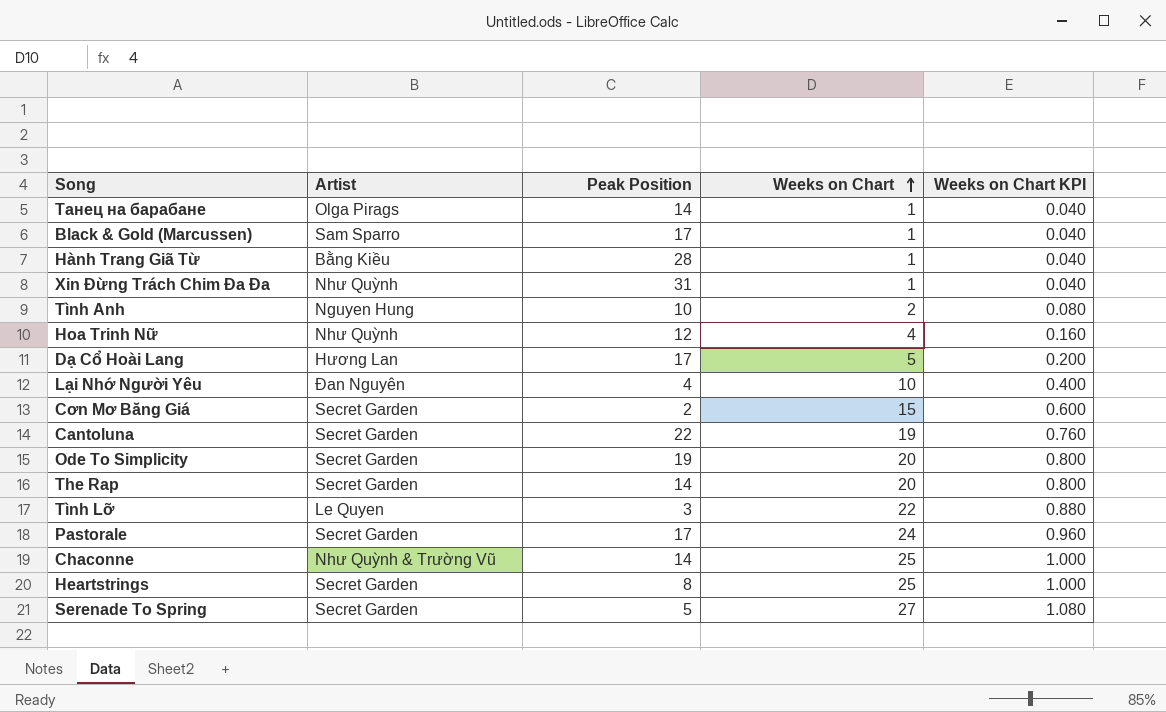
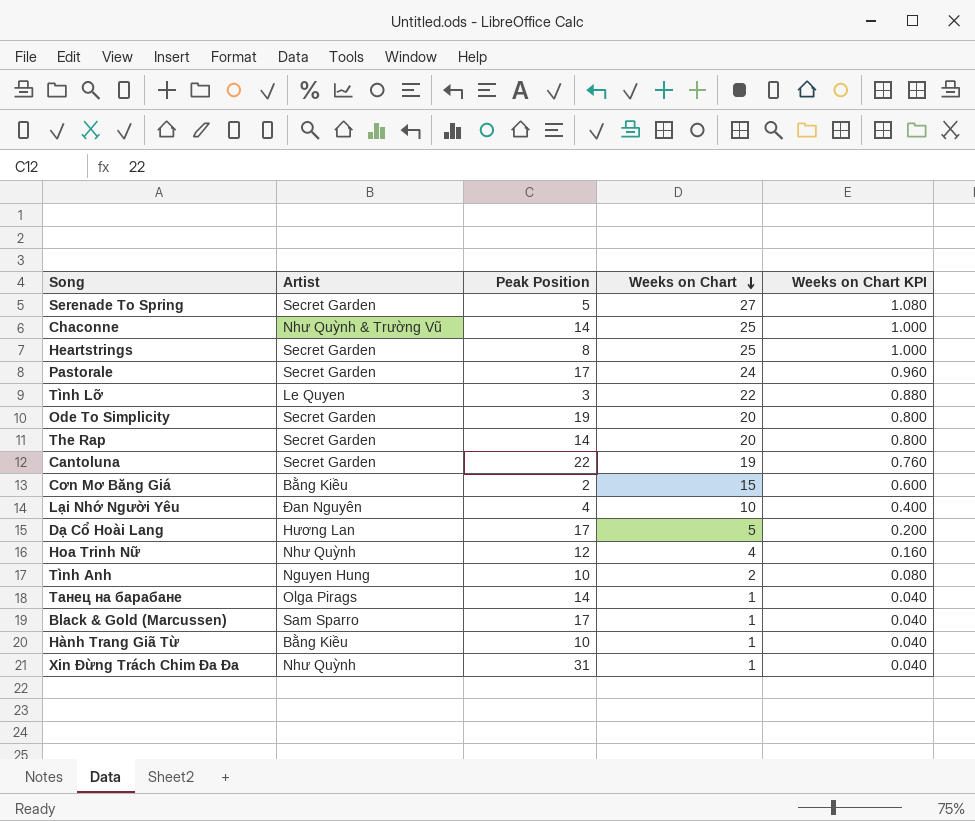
row order: Weeks on Chart ascending -> Weeks on Chart descending
Cơn Mơ Băng Giá | Artist: Secret Garden -> Bằng Kiều
Hành Trang Giã Từ | Peak Position: 28 -> 10

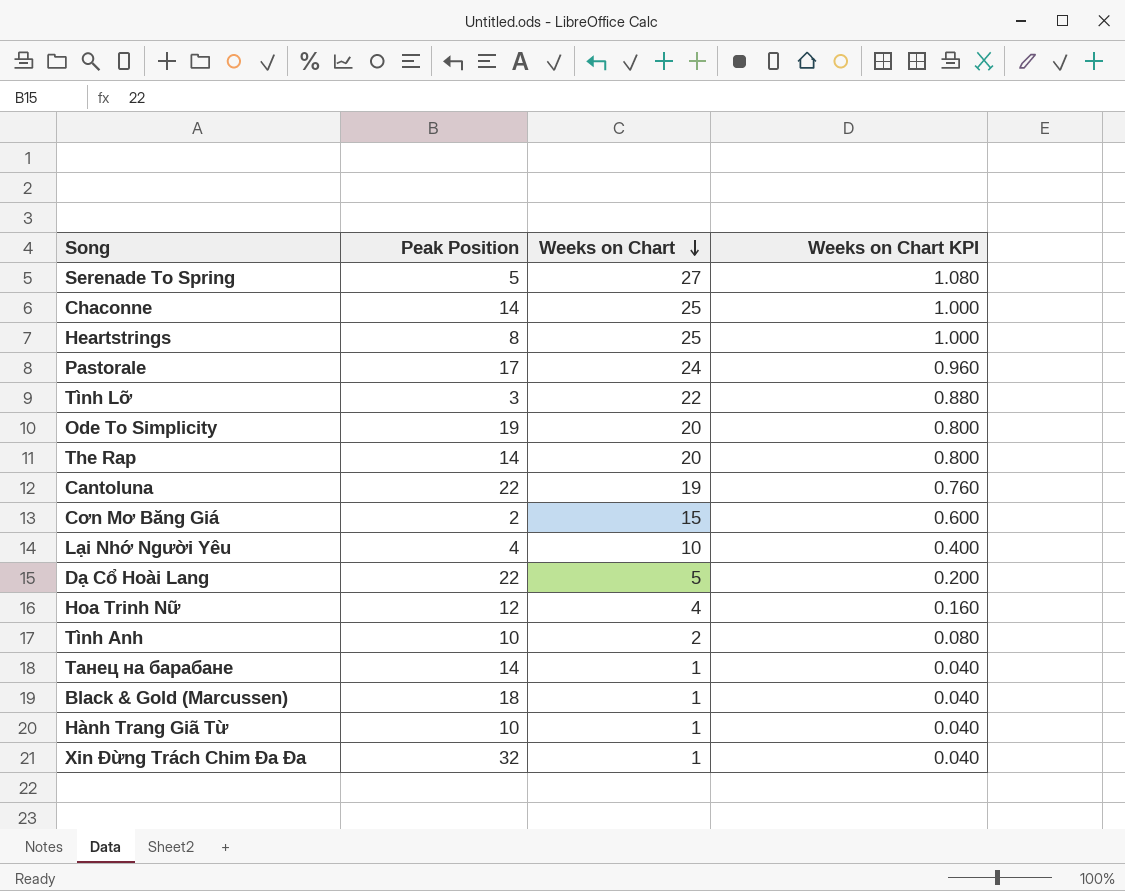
column Artist | position: 2 -> none
Dạ Cổ Hoài Lang | Peak Position: 17 -> 22
Black & Gold (Marcussen) | Peak Position: 17 -> 18
Xin Đừng Trách Chim Đa Đa | Peak Position: 31 -> 32

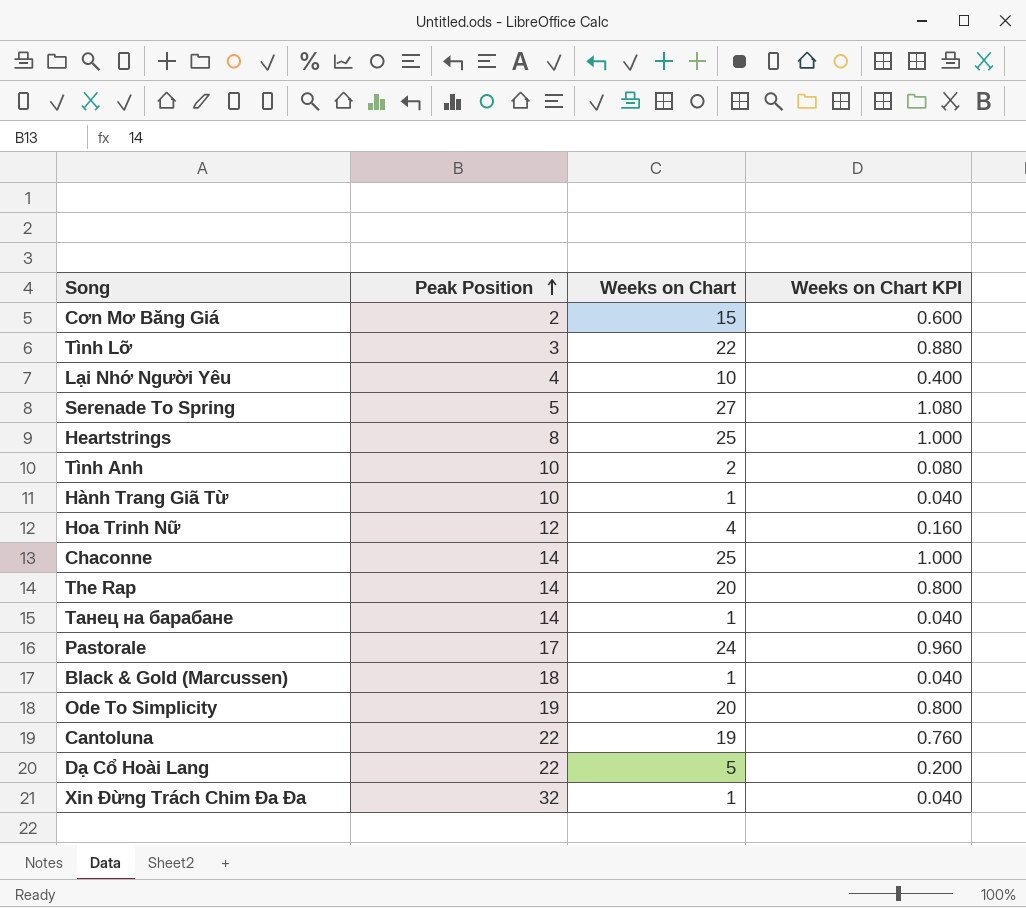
row order: Weeks on Chart descending -> Peak Position ascending

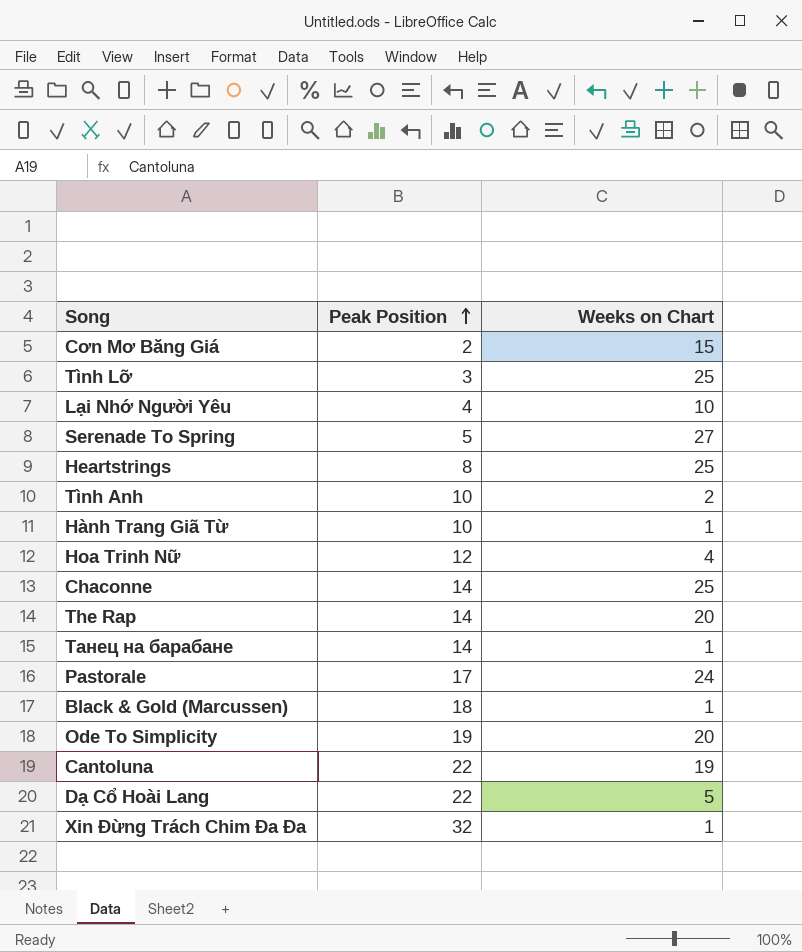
column Weeks on Chart KPI | formula: [Weeks on Chart] * 0.04 -> none
Tình Lỡ | Weeks on Chart: 22 -> 25

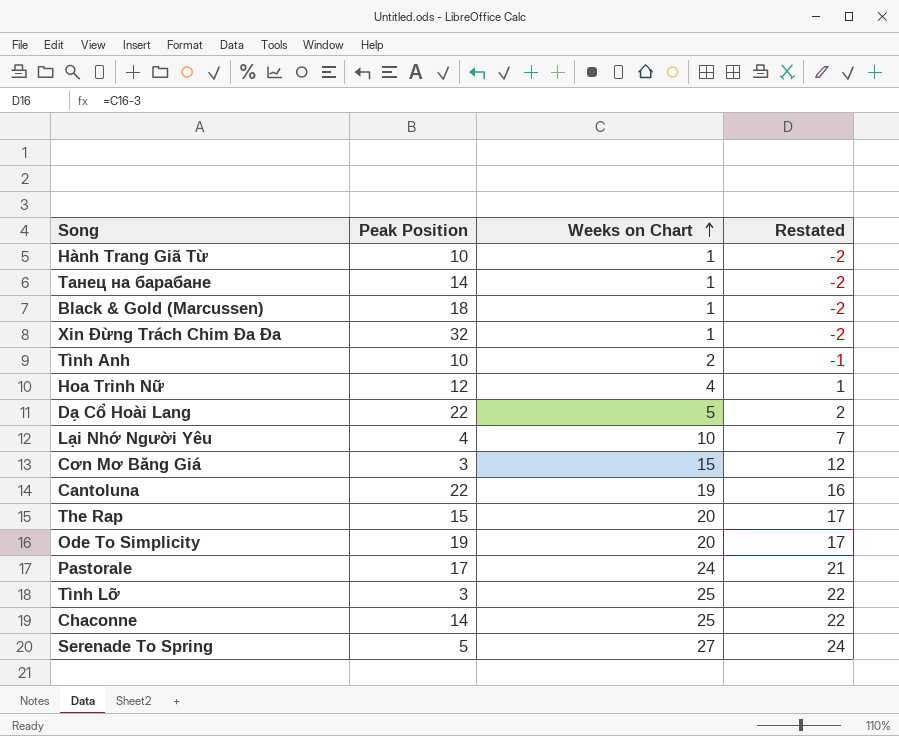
row order: Peak Position ascending -> Weeks on Chart ascending
column Restated | formula: none -> [Weeks on Chart] - 3
row Heartstrings: 8 | 25 -> none
Cơn Mơ Băng Giá | Peak Position: 2 -> 3
The Rap | Peak Position: 14 -> 15

